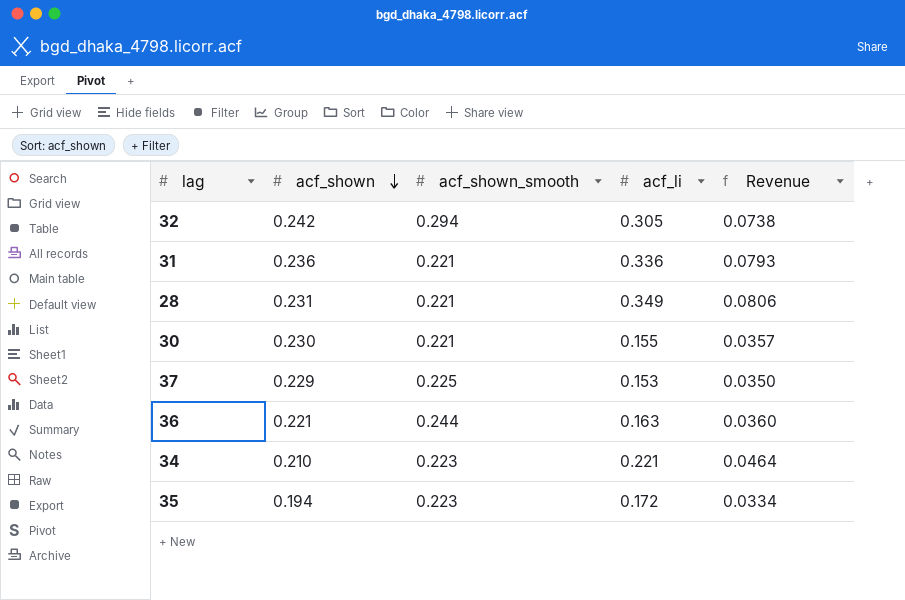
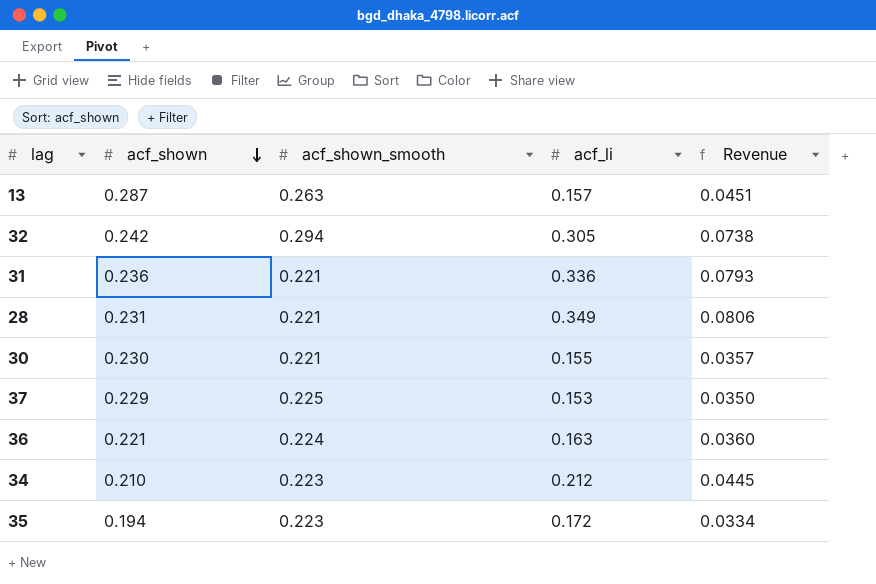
row 13: none -> 0.287 | 0.263 | 0.157 | 0.0451
36 | acf_shown_smooth: 0.244 -> 0.224
34 | acf_li: 0.221 -> 0.212
34 | Revenue: 0.0464 -> 0.0445

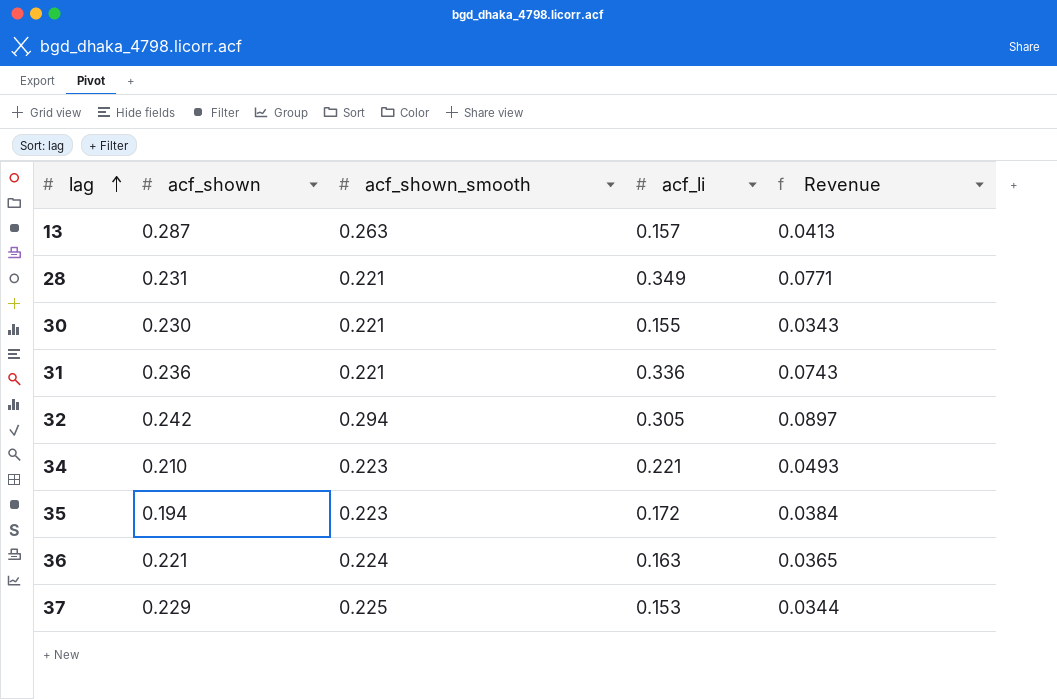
row order: acf_shown descending -> lag ascending
column Revenue | formula: [acf_shown] * [acf_li] -> [acf_shown_smooth] * [acf_li]
34 | acf_li: 0.212 -> 0.221

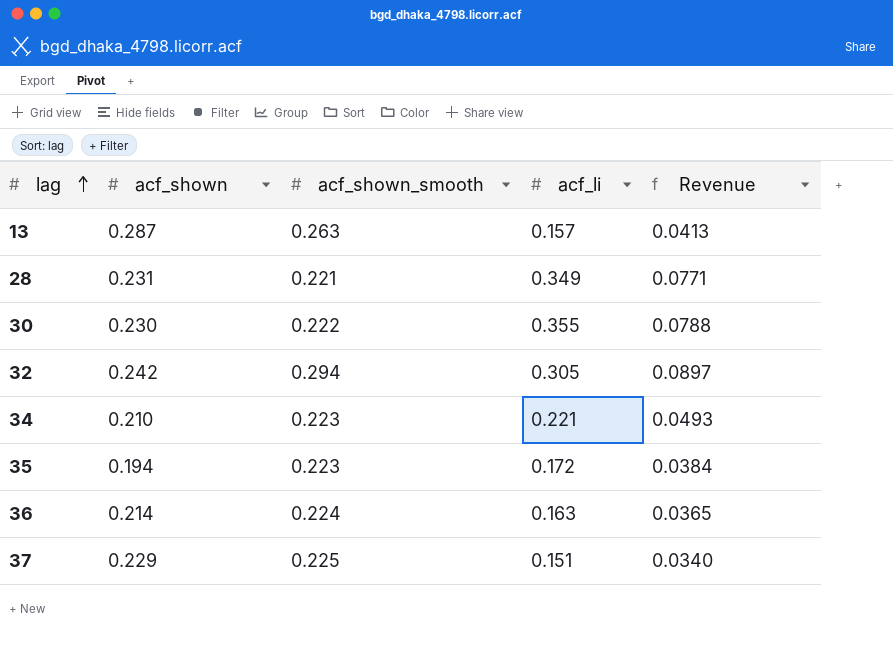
row 31: 0.236 | 0.221 | 0.336 | 0.0743 -> none
30 | acf_shown_smooth: 0.221 -> 0.222
30 | acf_li: 0.155 -> 0.355
30 | Revenue: 0.0343 -> 0.0788
36 | acf_shown: 0.221 -> 0.214
37 | acf_li: 0.153 -> 0.151
37 | Revenue: 0.0344 -> 0.0340

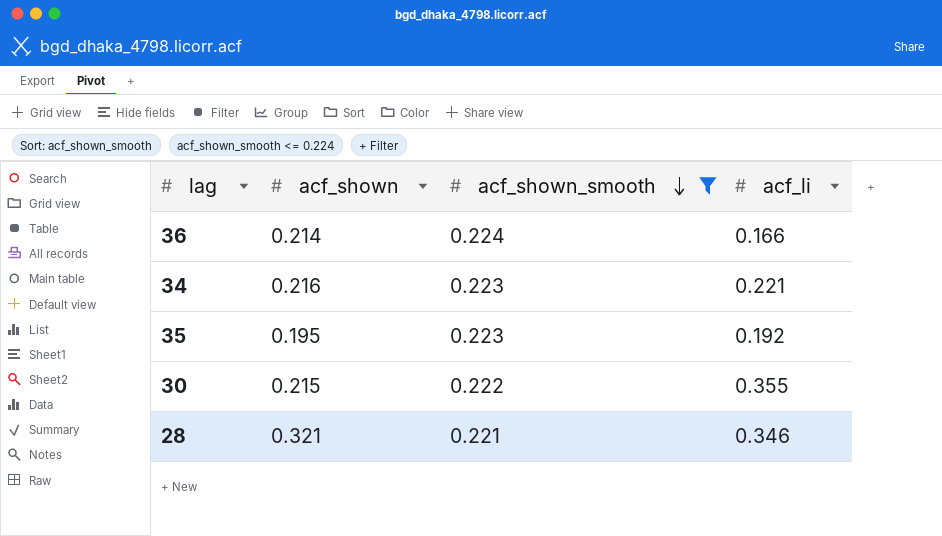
filter: none -> acf_shown_smooth <= 0.224
row order: lag ascending -> acf_shown_smooth descending
column Revenue | formula: [acf_shown_smooth] * [acf_li] -> none
36 | acf_li: 0.163 -> 0.166
34 | acf_shown: 0.210 -> 0.216
35 | acf_shown: 0.194 -> 0.195
35 | acf_li: 0.172 -> 0.192
30 | acf_shown: 0.230 -> 0.215
28 | acf_shown: 0.231 -> 0.321
28 | acf_li: 0.349 -> 0.346

